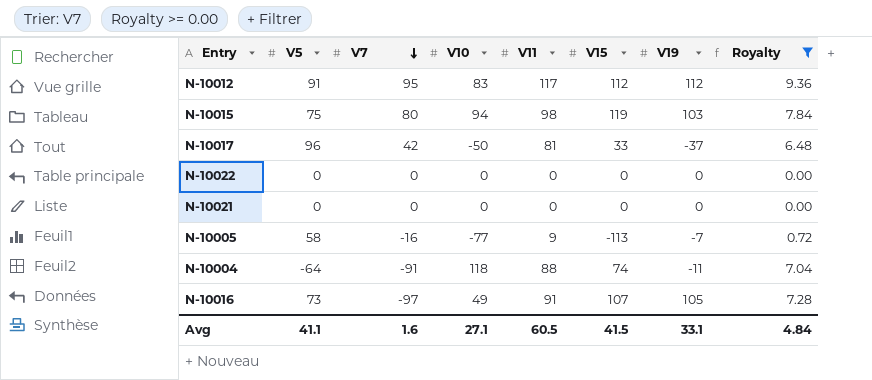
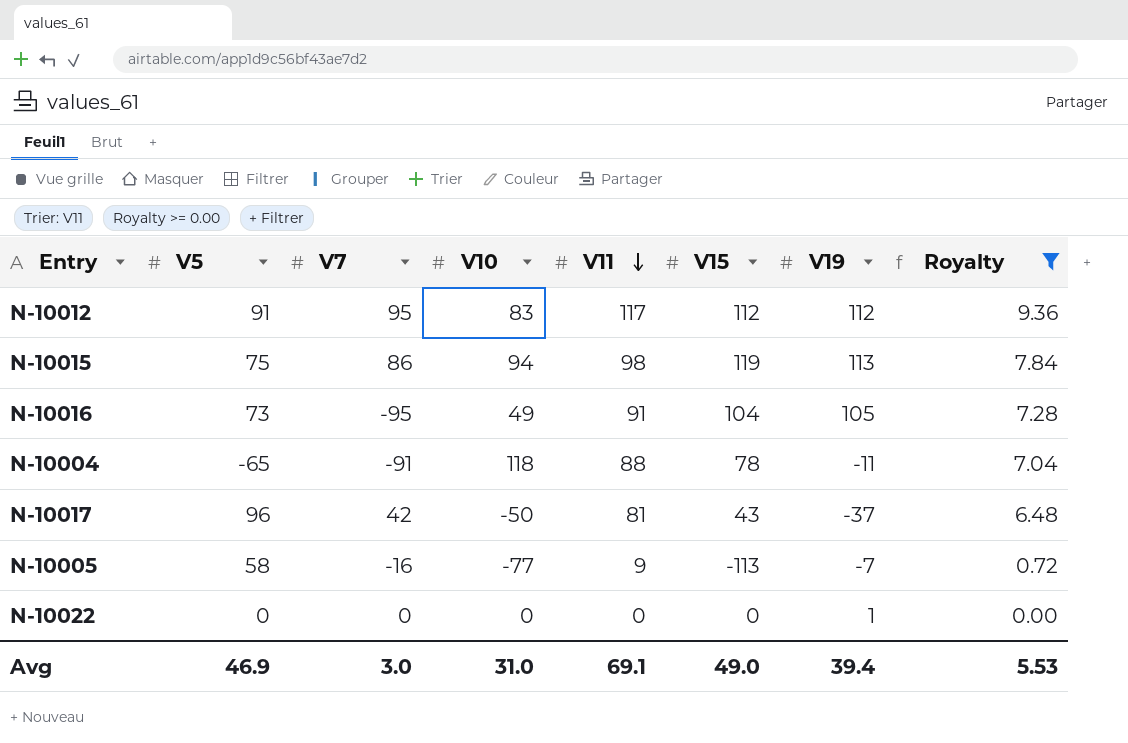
row order: V7 descending -> V11 descending
row N-10021: 0 | 0 | 0 | 0 | 0 | 0 | 0.00 -> none
N-10015 | V7: 80 -> 86
N-10015 | V19: 103 -> 113
N-10016 | V7: -97 -> -95
N-10016 | V15: 107 -> 104
N-10004 | V5: -64 -> -65
N-10004 | V15: 74 -> 78
N-10017 | V15: 33 -> 43
N-10022 | V19: 0 -> 1
Avg | V5: 41.1 -> 46.9
Avg | V7: 1.6 -> 3.0
Avg | V10: 27.1 -> 31.0
Avg | V11: 60.5 -> 69.1
Avg | V15: 41.5 -> 49.0
Avg | V19: 33.1 -> 39.4
Avg | Royalty: 4.84 -> 5.53

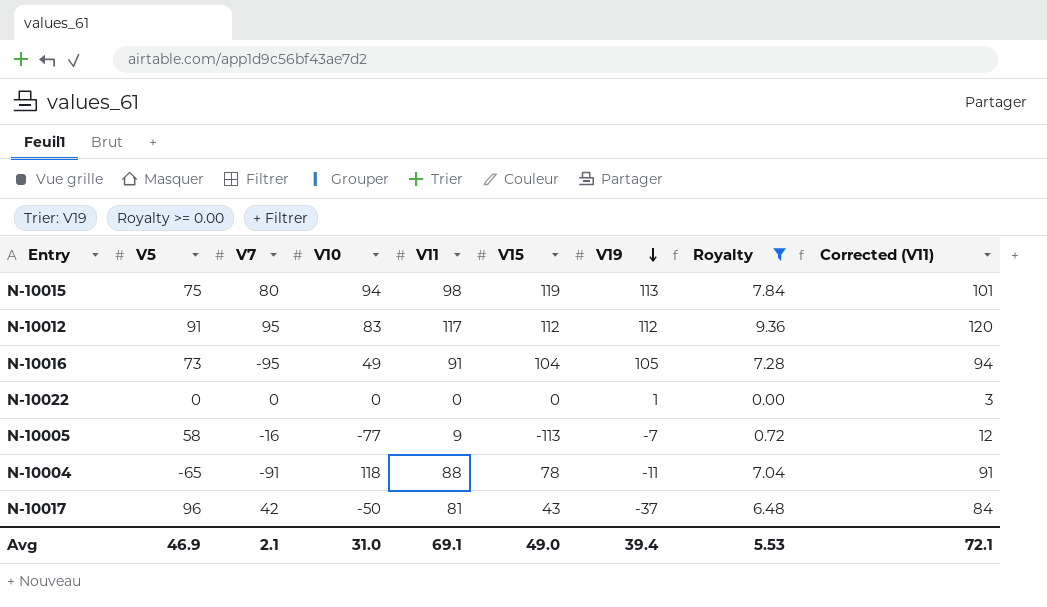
row order: V11 descending -> V19 descending
column Corrected (V11) | formula: none -> [V11] + 3
N-10015 | V7: 86 -> 80
Avg | V7: 3.0 -> 2.1

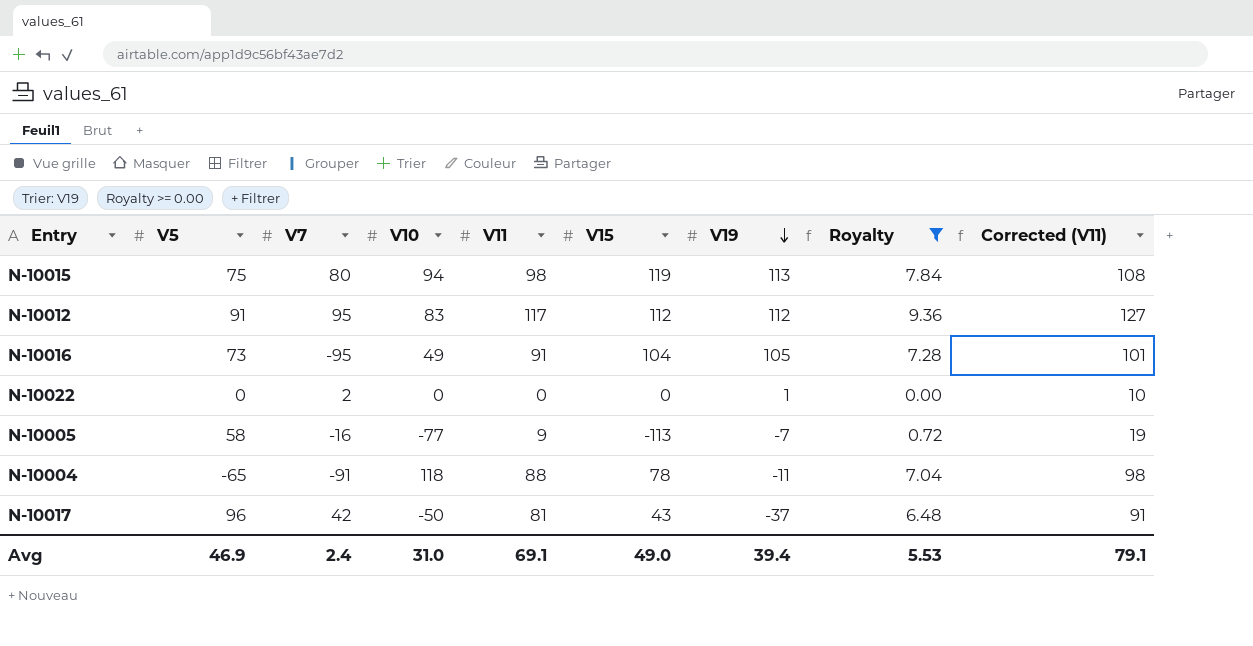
column Corrected (V11) | formula: [V11] + 3 -> [V11] + 10
N-10022 | V7: 0 -> 2
Avg | V7: 2.1 -> 2.4
Avg | Corrected (V11): 72.1 -> 79.1

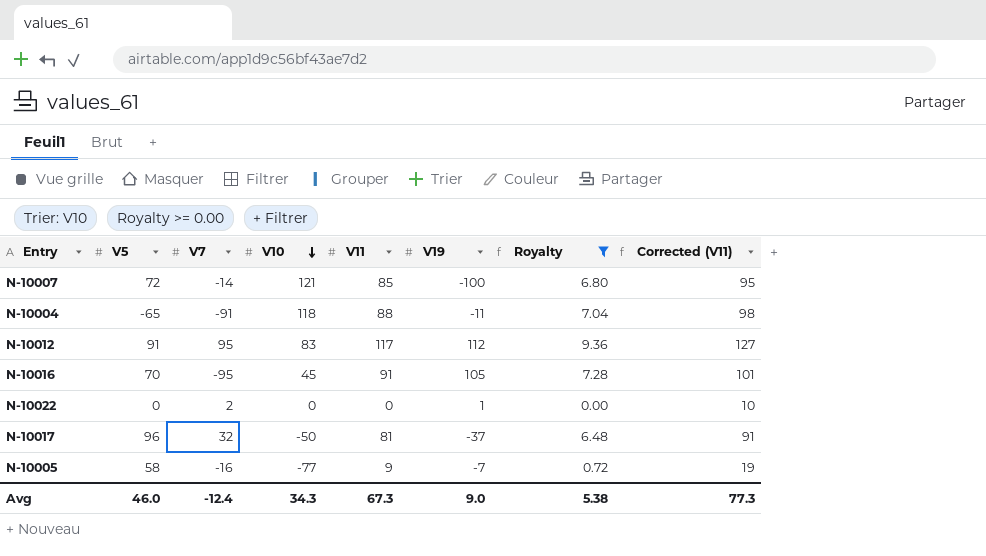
row order: V19 descending -> V10 descending
column V15 | position: 6 -> none
row N-10015: 75 | 80 | 94 | 98 | 119 | 113 | 7.84 | 108 -> none
row N-10007: none -> 72 | -14 | 121 | 85 | -100 | 6.80 | 95
N-10016 | V5: 73 -> 70
N-10016 | V10: 49 -> 45
N-10017 | V7: 42 -> 32
Avg | V5: 46.9 -> 46.0
Avg | V7: 2.4 -> -12.4
Avg | V10: 31.0 -> 34.3
Avg | V11: 69.1 -> 67.3
Avg | V19: 39.4 -> 9.0
Avg | Royalty: 5.53 -> 5.38
Avg | Corrected (V11): 79.1 -> 77.3

